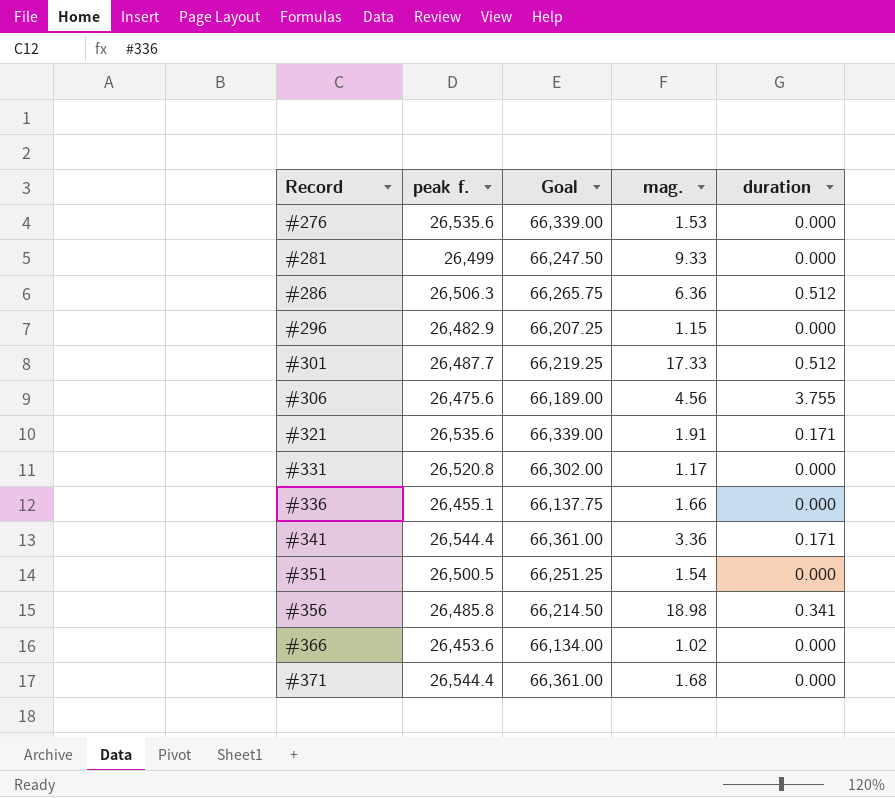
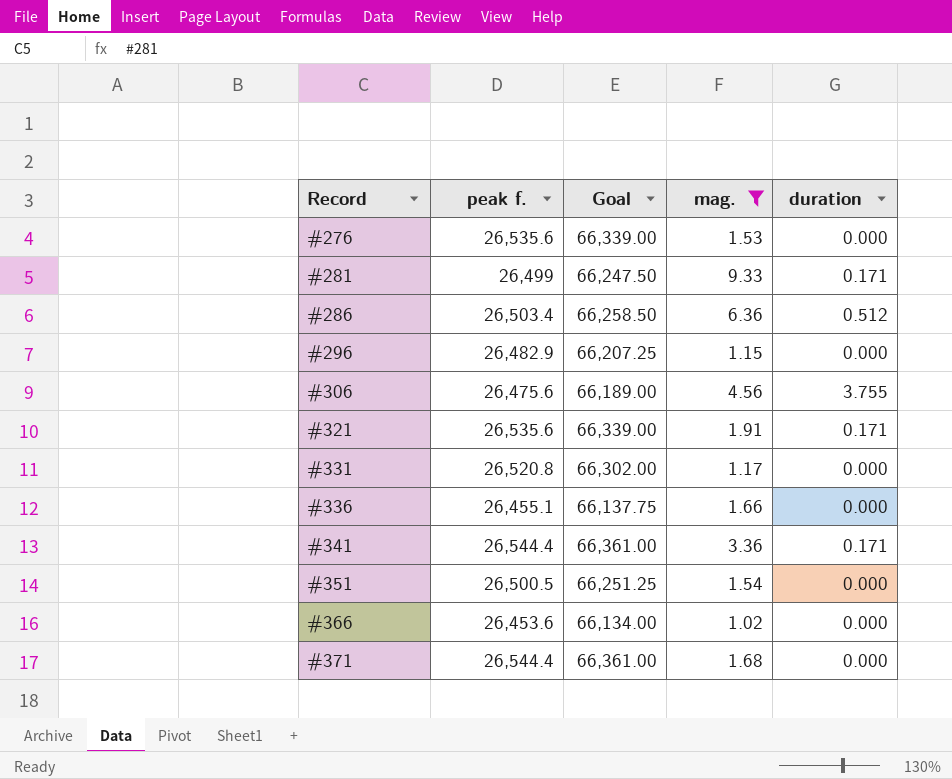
filter: none -> mag. <= 9.33
#281 | duration: 0.000 -> 0.171
#286 | peak f.: 26,506.3 -> 26,503.4
#286 | Goal: 66,265.75 -> 66,258.50

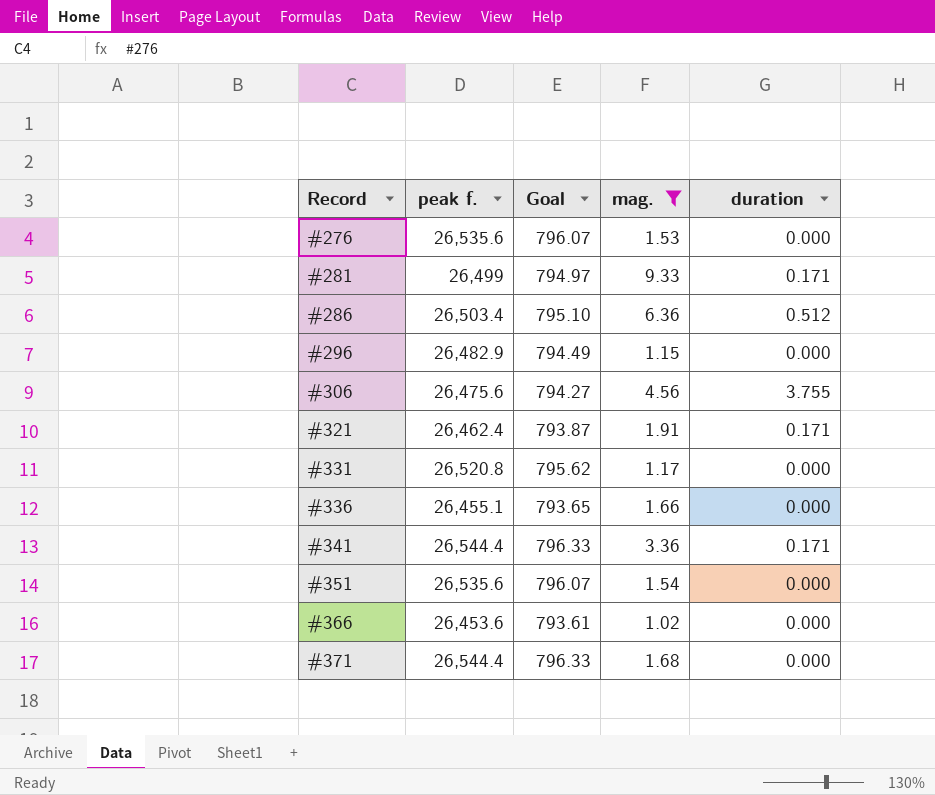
column Goal | formula: [peak f.] * 2.5 -> [peak f.] * 0.03
#321 | peak f.: 26,535.6 -> 26,462.4
#351 | peak f.: 26,500.5 -> 26,535.6

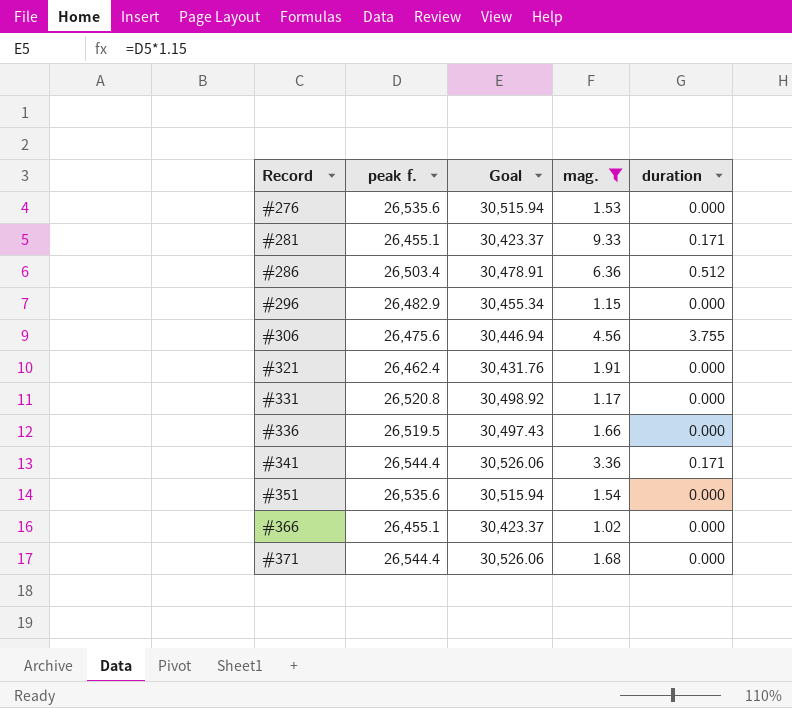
column Goal | formula: [peak f.] * 0.03 -> [peak f.] * 1.15
#281 | peak f.: 26,499 -> 26,455.1
#321 | duration: 0.171 -> 0.000
#336 | peak f.: 26,455.1 -> 26,519.5
#366 | peak f.: 26,453.6 -> 26,455.1

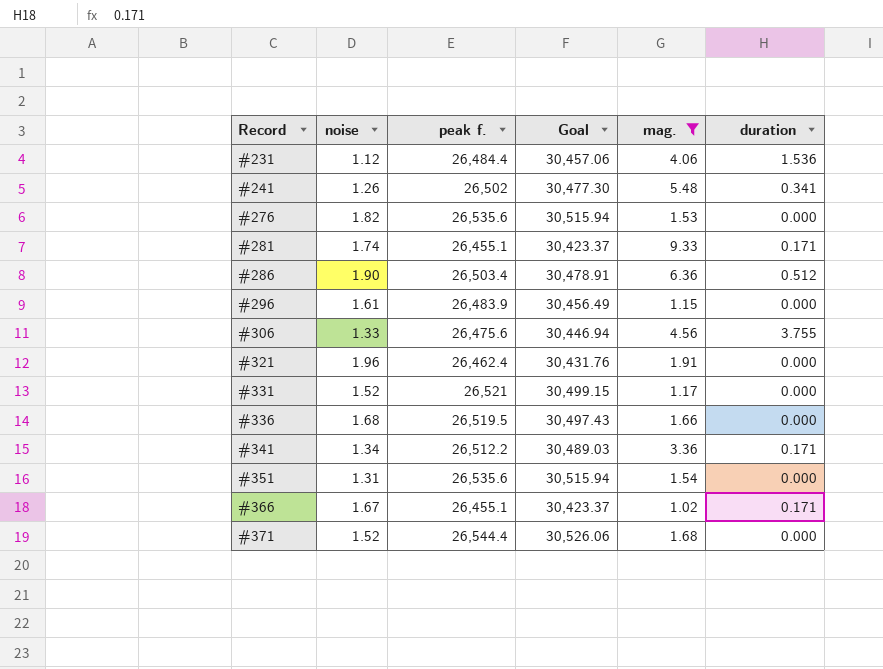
column noise | position: none -> 2
row #231: none -> 1.12 | 26,484.4 | 30,457.06 | 4.06 | 1.536
row #241: none -> 1.26 | 26,502 | 30,477.30 | 5.48 | 0.341
#296 | peak f.: 26,482.9 -> 26,483.9
#296 | Goal: 30,455.34 -> 30,456.49
#331 | peak f.: 26,520.8 -> 26,521
#331 | Goal: 30,498.92 -> 30,499.15
#341 | peak f.: 26,544.4 -> 26,512.2
#341 | Goal: 30,526.06 -> 30,489.03
#366 | duration: 0.000 -> 0.171

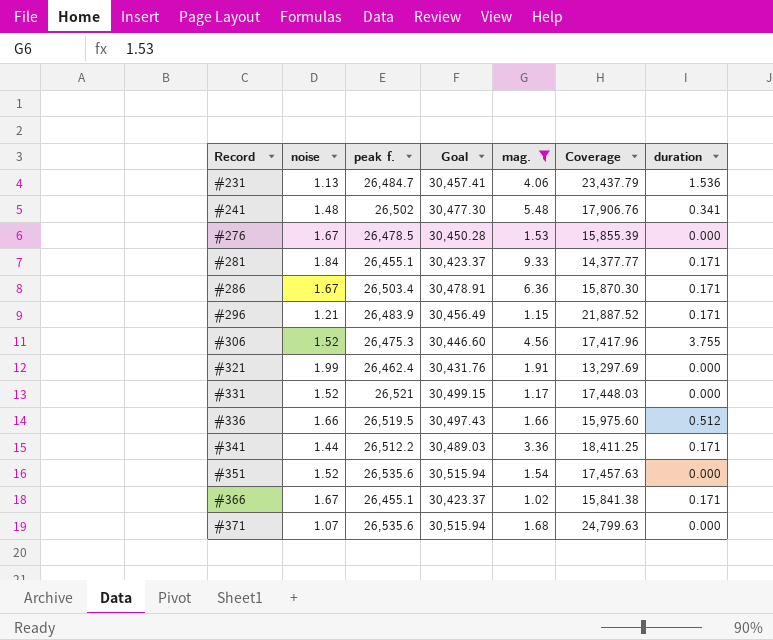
column Coverage | formula: none -> [peak f.] / [noise]
#231 | noise: 1.12 -> 1.13
#231 | peak f.: 26,484.4 -> 26,484.7
#231 | Goal: 30,457.06 -> 30,457.41
#241 | noise: 1.26 -> 1.48
#276 | noise: 1.82 -> 1.67
#276 | peak f.: 26,535.6 -> 26,478.5
#276 | Goal: 30,515.94 -> 30,450.28
#281 | noise: 1.74 -> 1.84
#286 | noise: 1.90 -> 1.67
#286 | duration: 0.512 -> 0.171
#296 | noise: 1.61 -> 1.21
#296 | duration: 0.000 -> 0.171
#306 | noise: 1.33 -> 1.52
#306 | peak f.: 26,475.6 -> 26,475.3
#306 | Goal: 30,446.94 -> 30,446.60
#321 | noise: 1.96 -> 1.99
#336 | noise: 1.68 -> 1.66
#336 | duration: 0.000 -> 0.512
#341 | noise: 1.34 -> 1.44
#351 | noise: 1.31 -> 1.52
#371 | noise: 1.52 -> 1.07
#371 | peak f.: 26,544.4 -> 26,535.6
#371 | Goal: 30,526.06 -> 30,515.94

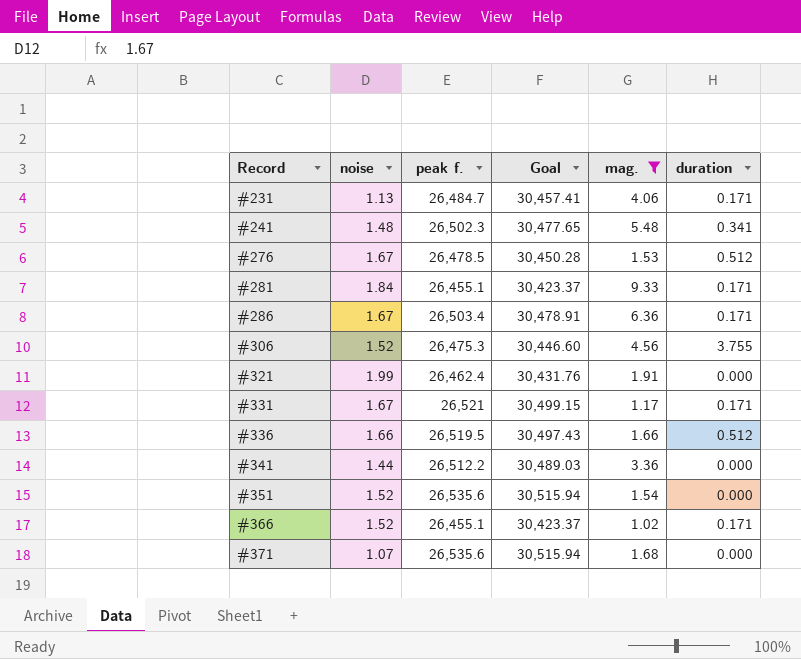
column Coverage | formula: [peak f.] / [noise] -> none
row #296: 1.21 | 26,483.9 | 30,456.49 | 1.15 | 21,887.52 | 0.171 -> none
#231 | duration: 1.536 -> 0.171
#241 | peak f.: 26,502 -> 26,502.3
#241 | Goal: 30,477.30 -> 30,477.65
#276 | duration: 0.000 -> 0.512
#331 | noise: 1.52 -> 1.67
#331 | duration: 0.000 -> 0.171
#341 | duration: 0.171 -> 0.000
#366 | noise: 1.67 -> 1.52

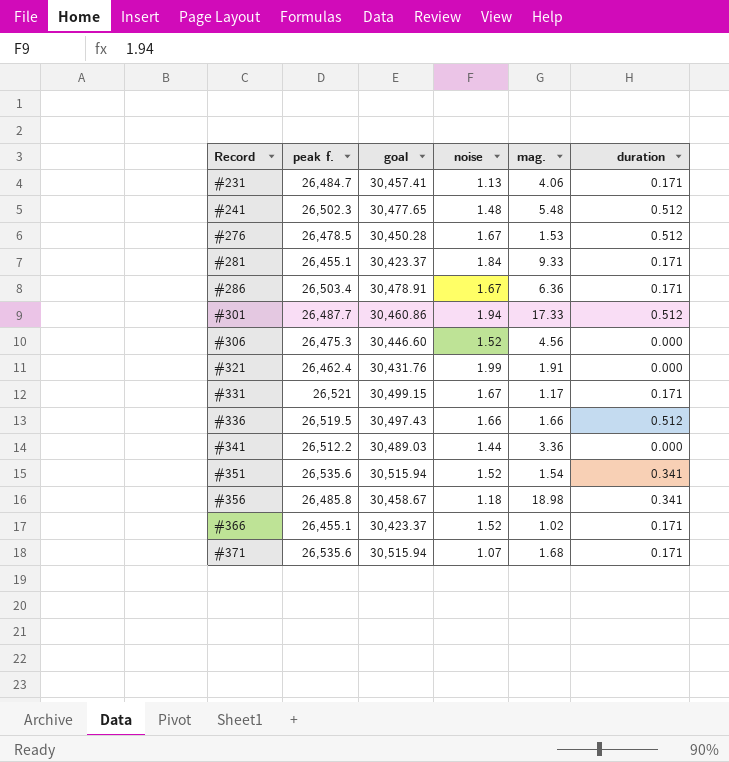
filter: mag. <= 9.33 -> none
column name: Goal -> goal
column noise | position: 2 -> 4
#241 | duration: 0.341 -> 0.512
#306 | duration: 3.755 -> 0.000
#351 | duration: 0.000 -> 0.341
#371 | duration: 0.000 -> 0.171

